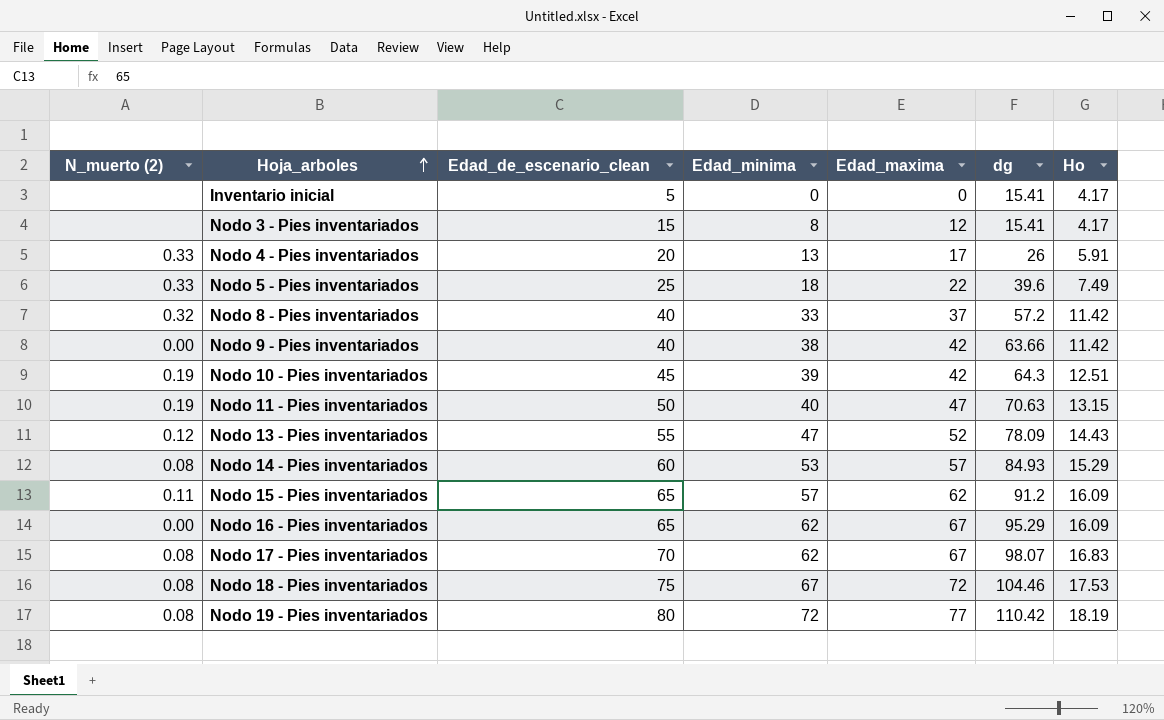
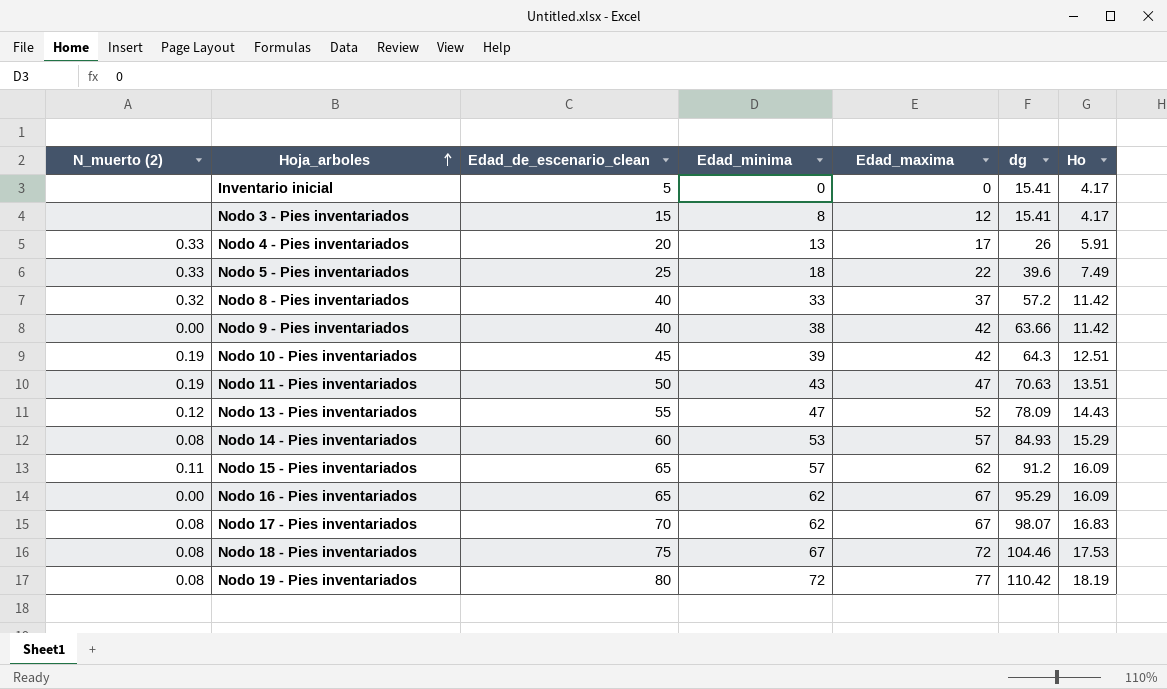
Nodo 11 - Pies inventariados | Edad_minima: 40 -> 43
Nodo 11 - Pies inventariados | Ho: 13.15 -> 13.51

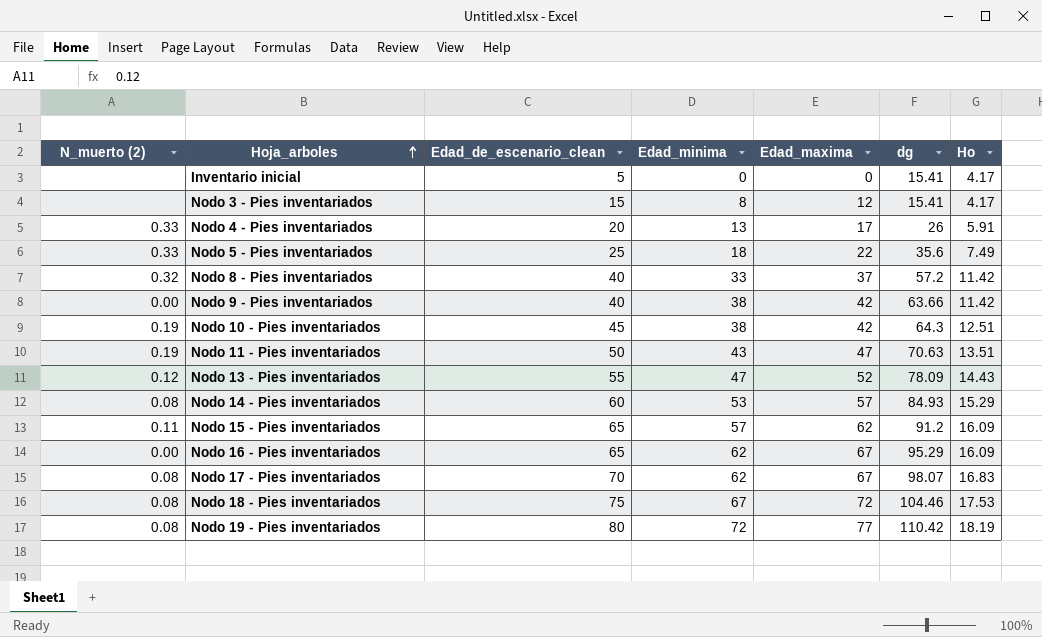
Nodo 5 - Pies inventariados | dg: 39.6 -> 35.6
Nodo 10 - Pies inventariados | Edad_minima: 39 -> 38

